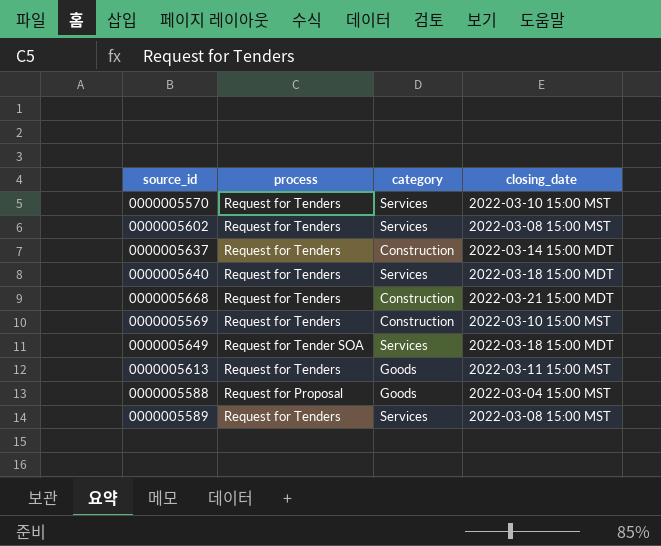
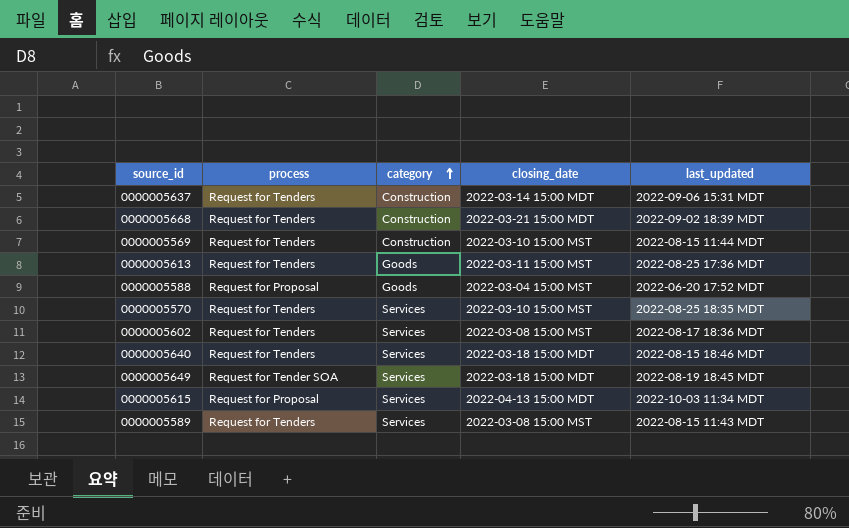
row order: none -> category ascending
column last_updated | position: none -> 5
row 0000005615: none -> Request for Proposal | Services | 2022-04-13 15:00 MDT | 2022-10-03 11:34 MDT

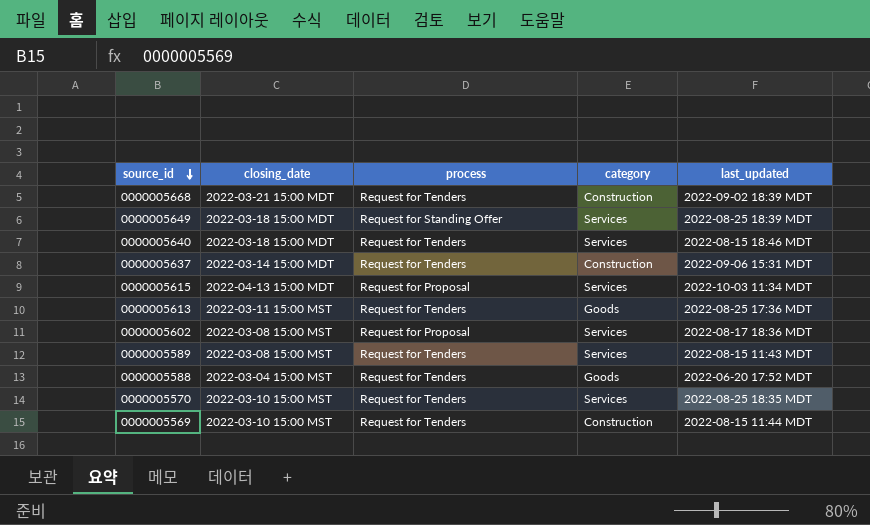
row order: category ascending -> source_id descending
column closing_date | position: 4 -> 2
0000005649 | process: Request for Tender SOA -> Request for Standing Offer
0000005649 | last_updated: 2022-08-19 18:45 MDT -> 2022-08-25 18:39 MDT
0000005602 | process: Request for Tenders -> Request for Proposal
0000005588 | process: Request for Proposal -> Request for Tenders

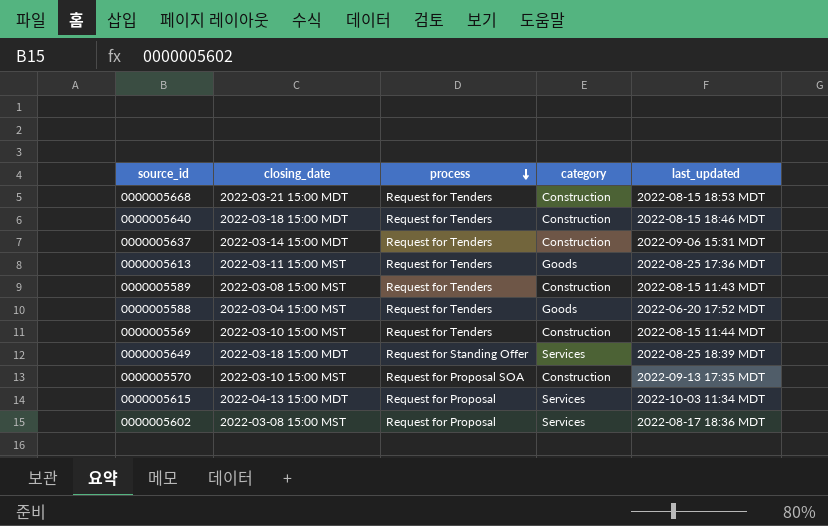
row order: source_id descending -> process descending
0000005668 | last_updated: 2022-09-02 18:39 MDT -> 2022-08-15 18:53 MDT
0000005640 | category: Services -> Construction
0000005589 | category: Services -> Construction
0000005570 | process: Request for Tenders -> Request for Proposal SOA
0000005570 | category: Services -> Construction
0000005570 | last_updated: 2022-08-25 18:35 MDT -> 2022-09-13 17:35 MDT

